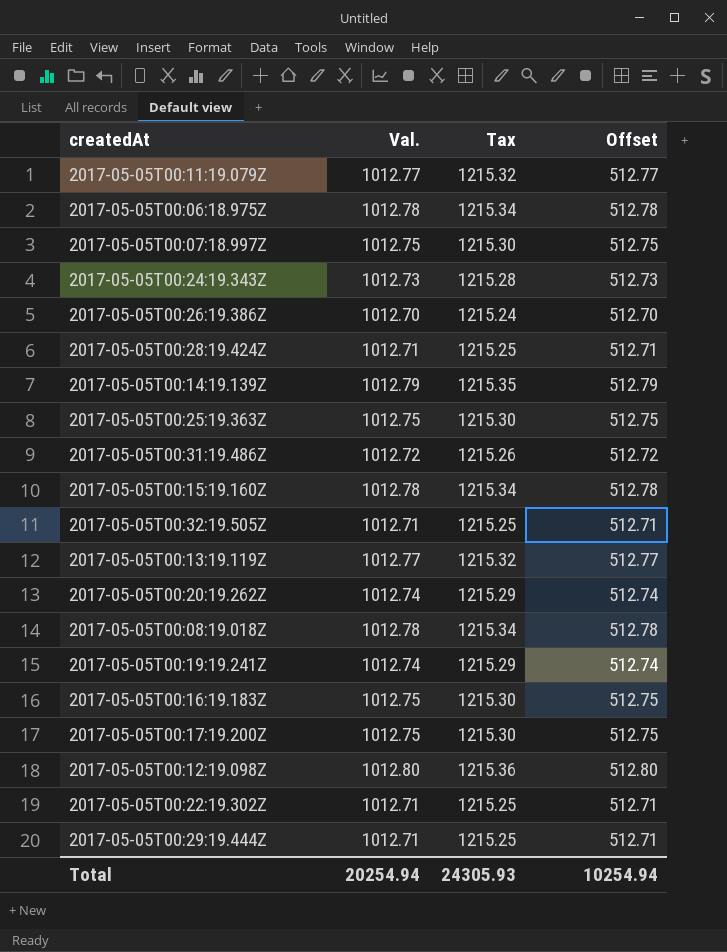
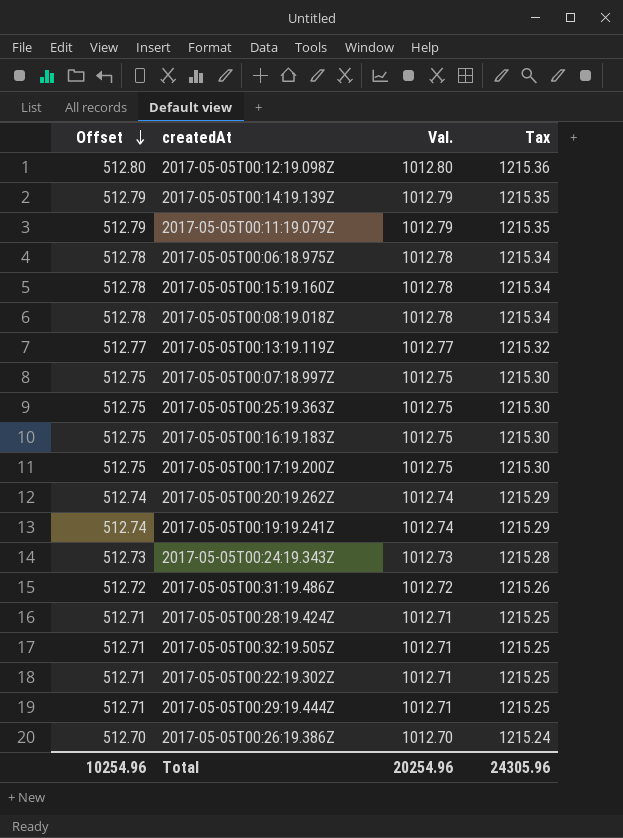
row order: none -> Offset descending
column Offset | position: 4 -> 1
2017-05-05T00:11:19.079Z | Offset: 512.77 -> 512.79
2017-05-05T00:11:19.079Z | Val.: 1012.77 -> 1012.79
2017-05-05T00:11:19.079Z | Tax: 1215.32 -> 1215.35
Total | Offset: 10254.94 -> 10254.96
Total | Val.: 20254.94 -> 20254.96
Total | Tax: 24305.93 -> 24305.96

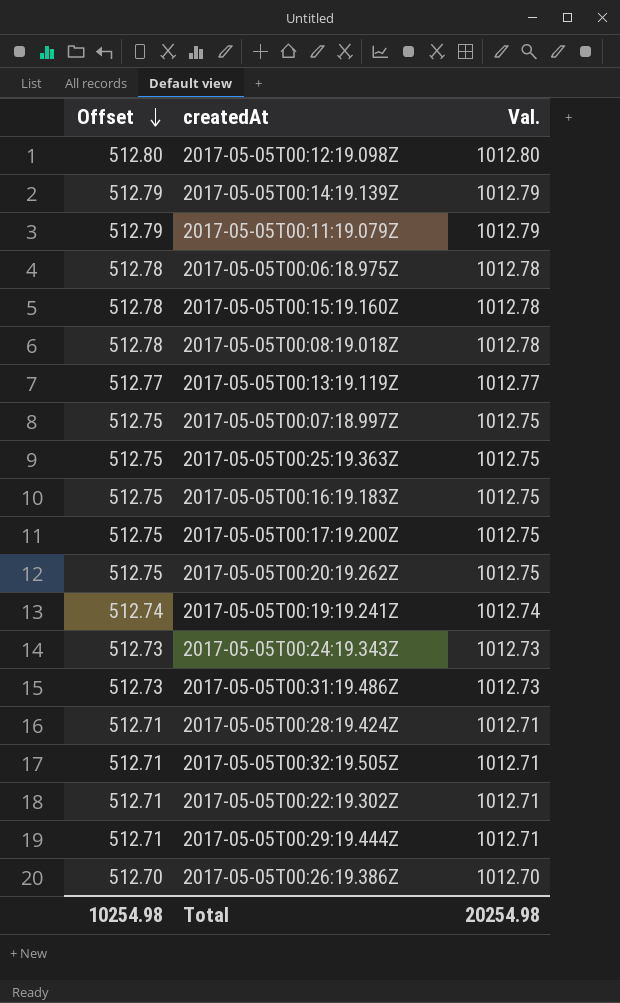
column Tax | formula: [Val.] * 1.2 -> none
2017-05-05T00:20:19.262Z | Offset: 512.74 -> 512.75
2017-05-05T00:20:19.262Z | Val.: 1012.74 -> 1012.75
2017-05-05T00:31:19.486Z | Offset: 512.72 -> 512.73
2017-05-05T00:31:19.486Z | Val.: 1012.72 -> 1012.73
Total | Offset: 10254.96 -> 10254.98
Total | Val.: 20254.96 -> 20254.98

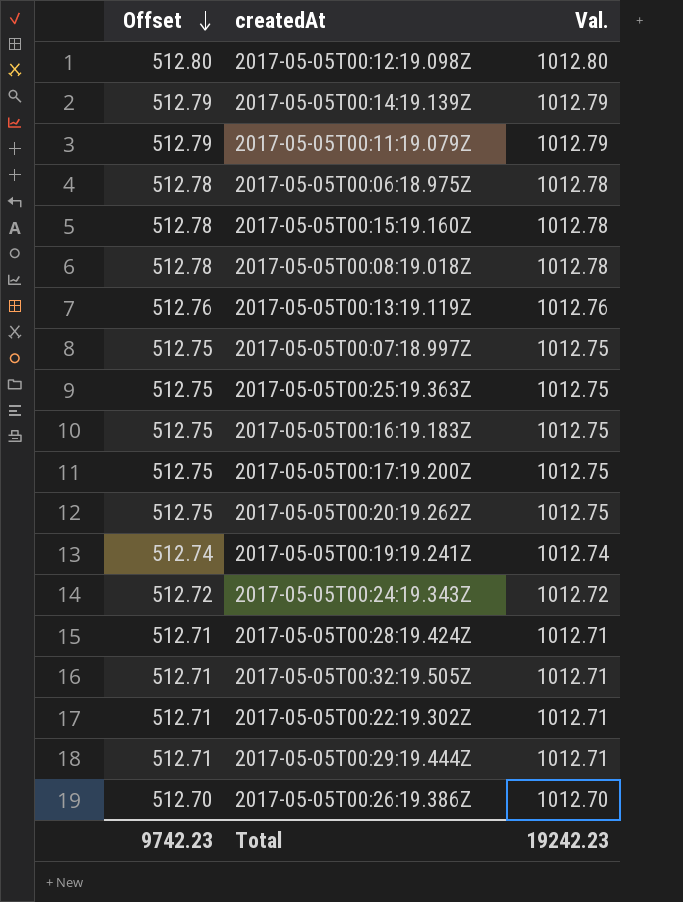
row 2017-05-05T00:31:19.486Z: 512.73 | 1012.73 -> none
2017-05-05T00:13:19.119Z | Offset: 512.77 -> 512.76
2017-05-05T00:13:19.119Z | Val.: 1012.77 -> 1012.76
2017-05-05T00:24:19.343Z | Offset: 512.73 -> 512.72
2017-05-05T00:24:19.343Z | Val.: 1012.73 -> 1012.72
Total | Offset: 10254.98 -> 9742.23
Total | Val.: 20254.98 -> 19242.23

